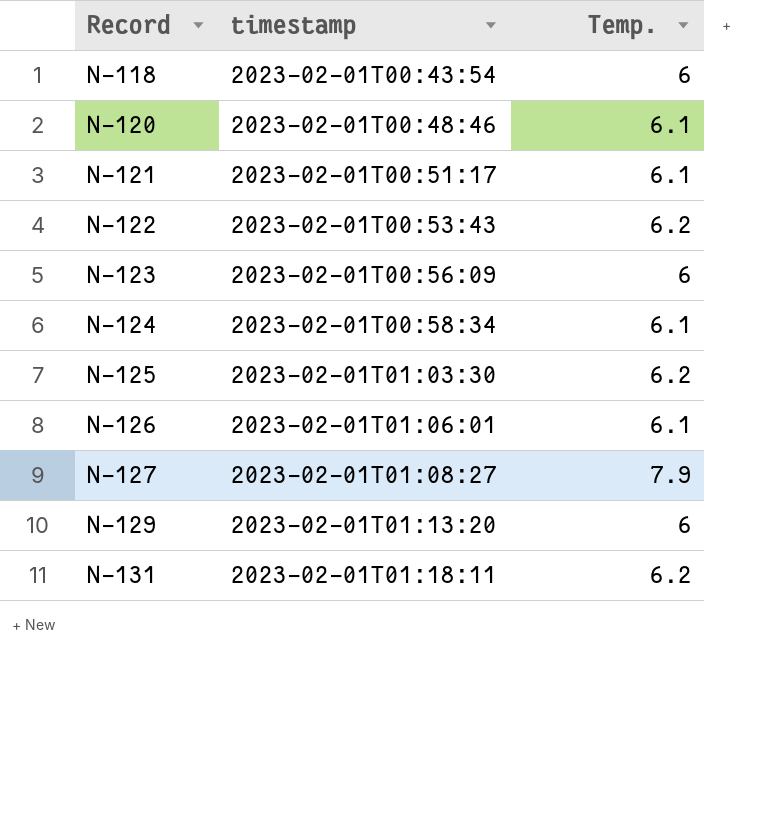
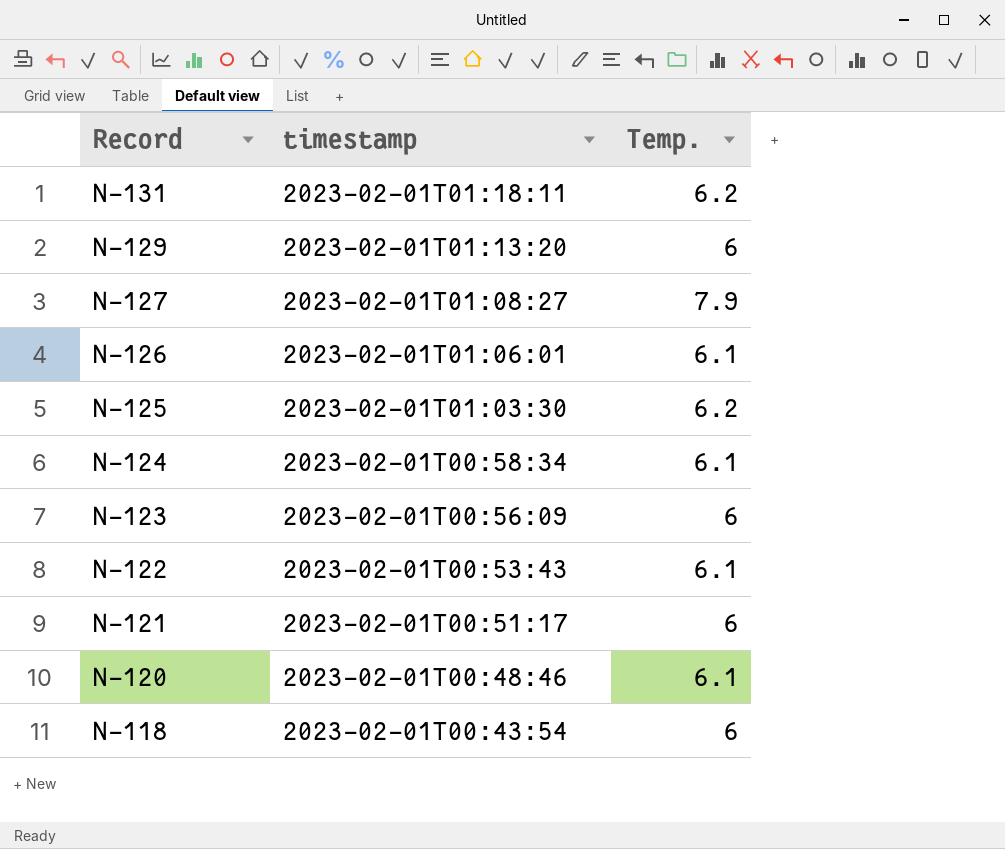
row order: Record ascending -> Record descending
N-122 | Temp.: 6.2 -> 6.1
N-121 | Temp.: 6.1 -> 6

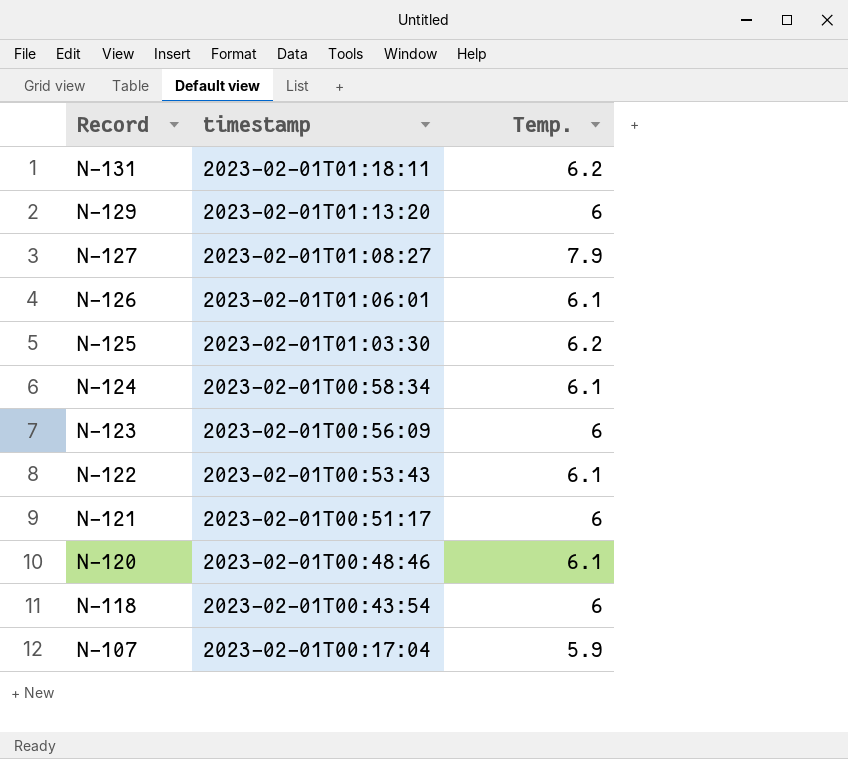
row N-107: none -> 2023-02-01T00:17:04 | 5.9

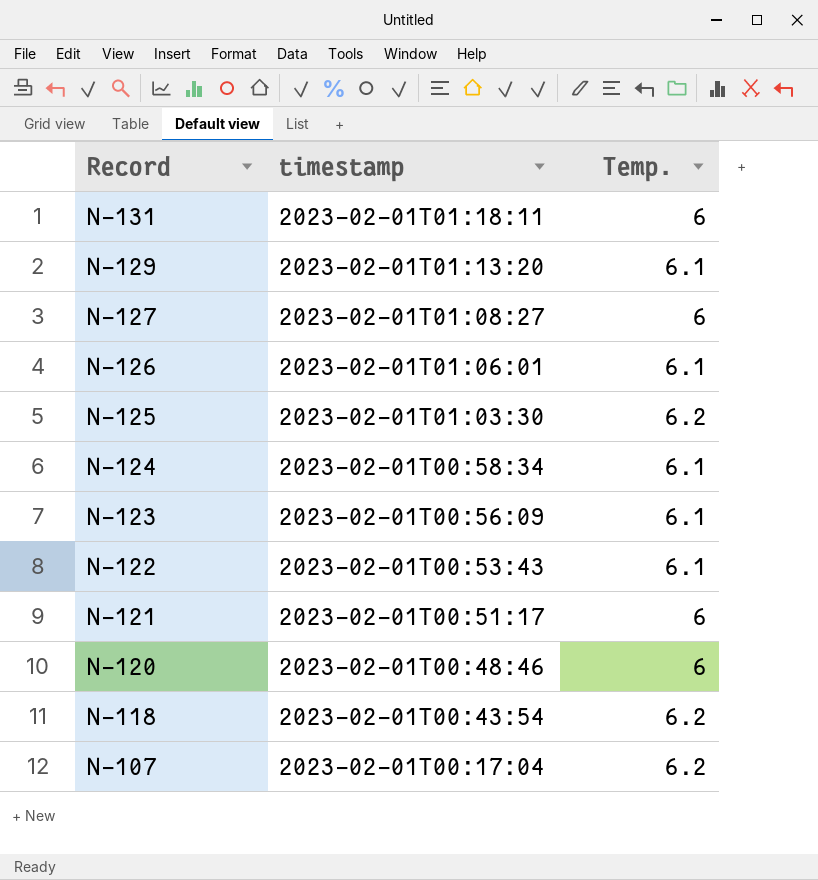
N-131 | Temp.: 6.2 -> 6
N-129 | Temp.: 6 -> 6.1
N-127 | Temp.: 7.9 -> 6
N-123 | Temp.: 6 -> 6.1
N-120 | Temp.: 6.1 -> 6
N-118 | Temp.: 6 -> 6.2
N-107 | Temp.: 5.9 -> 6.2

